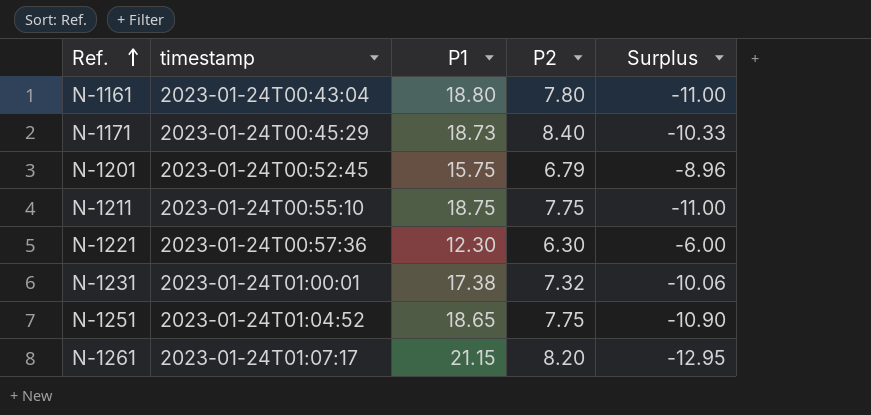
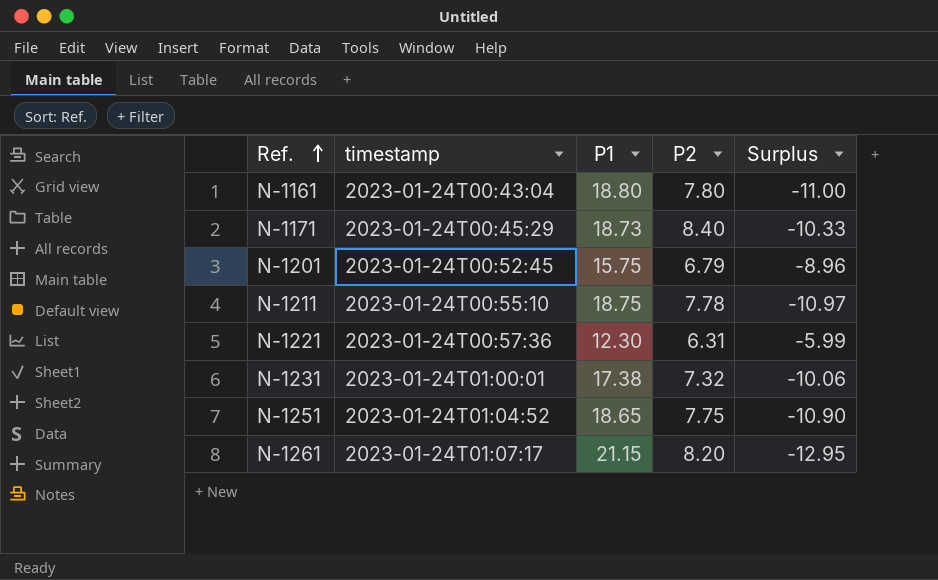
N-1211 | P2: 7.75 -> 7.78
N-1211 | Surplus: -11.00 -> -10.97
N-1221 | P2: 6.30 -> 6.31
N-1221 | Surplus: -6.00 -> -5.99

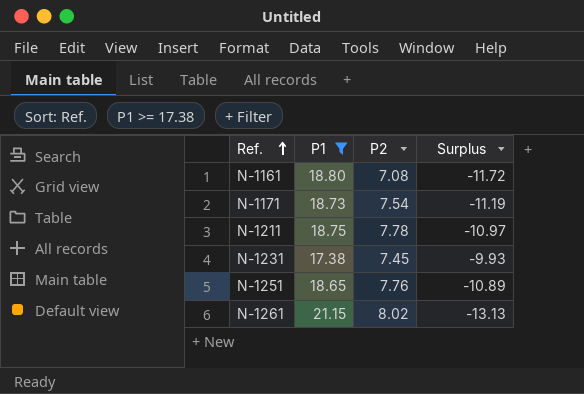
filter: none -> P1 >= 17.38
column timestamp | position: 2 -> none
N-1161 | P2: 7.80 -> 7.08
N-1161 | Surplus: -11.00 -> -11.72
N-1171 | P2: 8.40 -> 7.54
N-1171 | Surplus: -10.33 -> -11.19
N-1231 | P2: 7.32 -> 7.45
N-1231 | Surplus: -10.06 -> -9.93
N-1251 | P2: 7.75 -> 7.76
N-1251 | Surplus: -10.90 -> -10.89
N-1261 | P2: 8.20 -> 8.02
N-1261 | Surplus: -12.95 -> -13.13

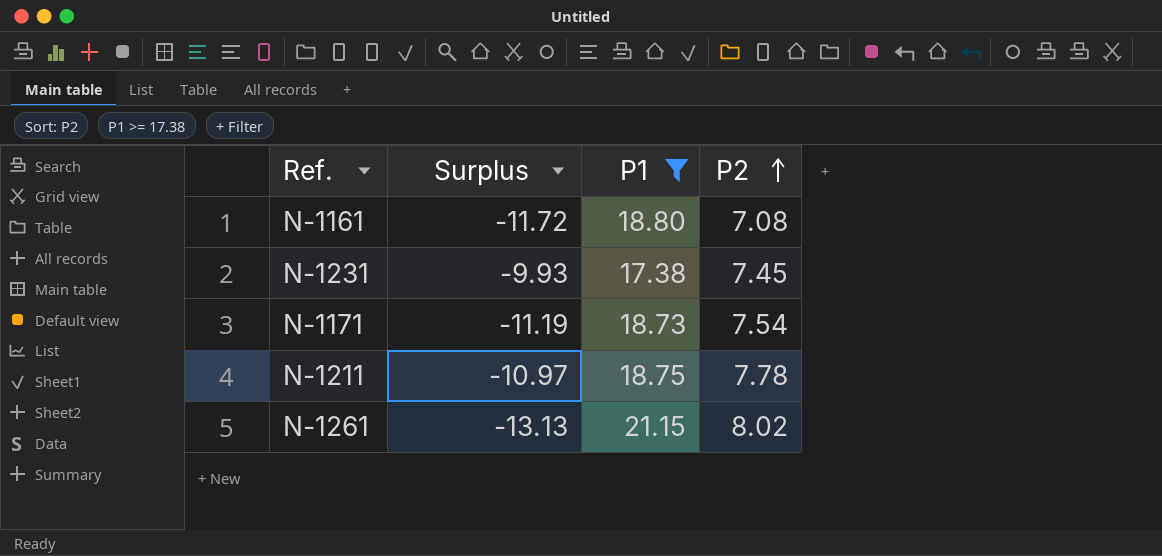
row order: Ref. ascending -> P2 ascending
column Surplus | position: 4 -> 2
row N-1251: 18.65 | 7.76 | -10.89 -> none

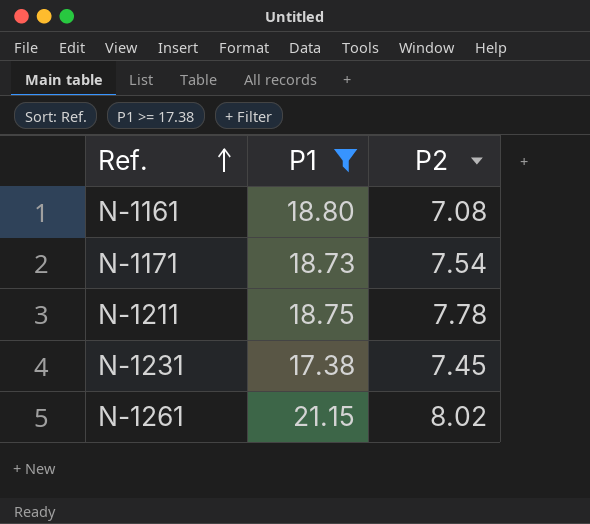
row order: P2 ascending -> Ref. ascending
column Surplus | formula: [P2] - [P1] -> none

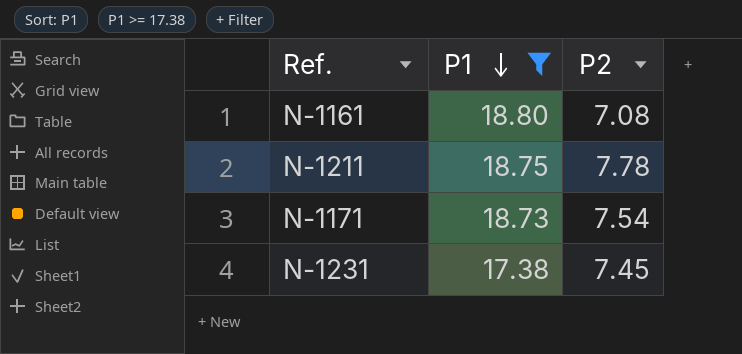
row order: Ref. ascending -> P1 descending
row N-1261: 21.15 | 8.02 -> none

